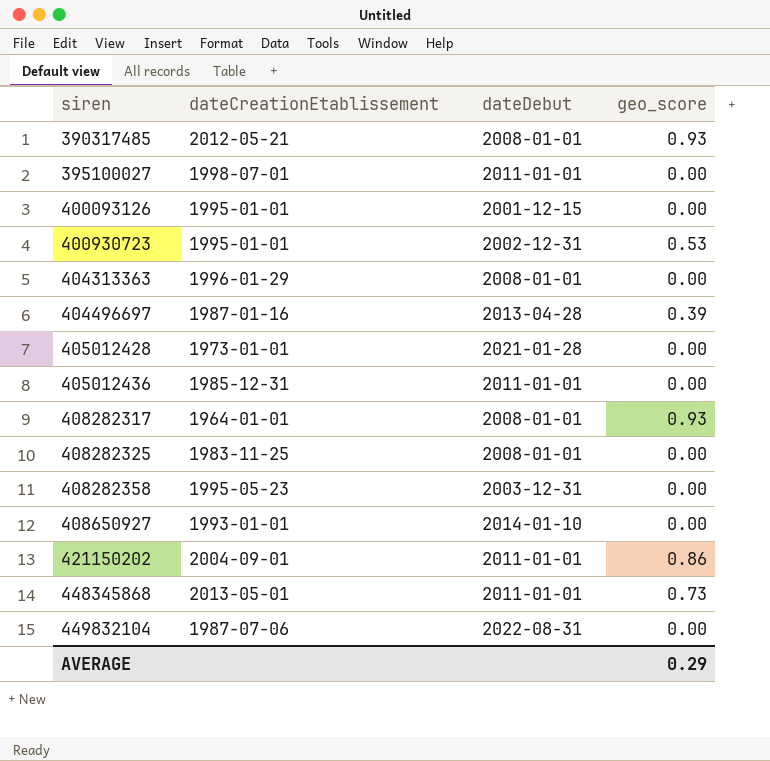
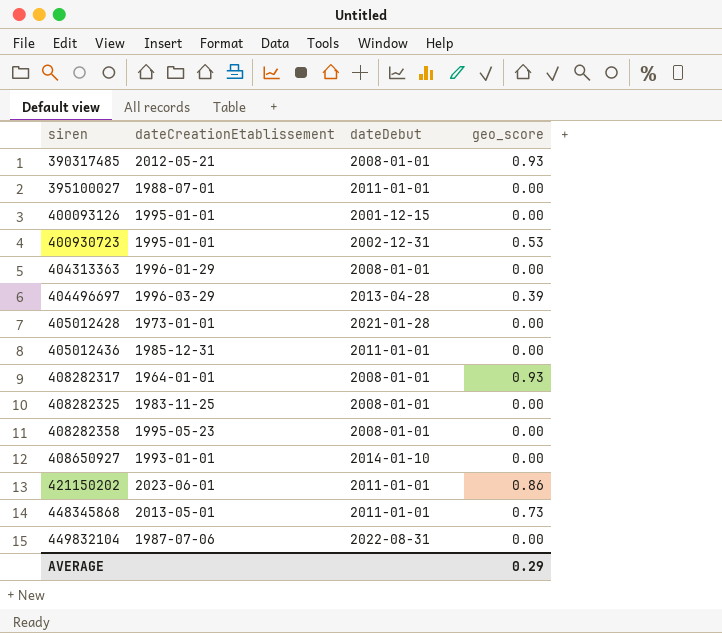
395100027 | dateCreationEtablissement: 1998-07-01 -> 1988-07-01
404496697 | dateCreationEtablissement: 1987-01-16 -> 1996-03-29
408282358 | dateDebut: 2003-12-31 -> 2008-01-01
421150202 | dateCreationEtablissement: 2004-09-01 -> 2023-06-01

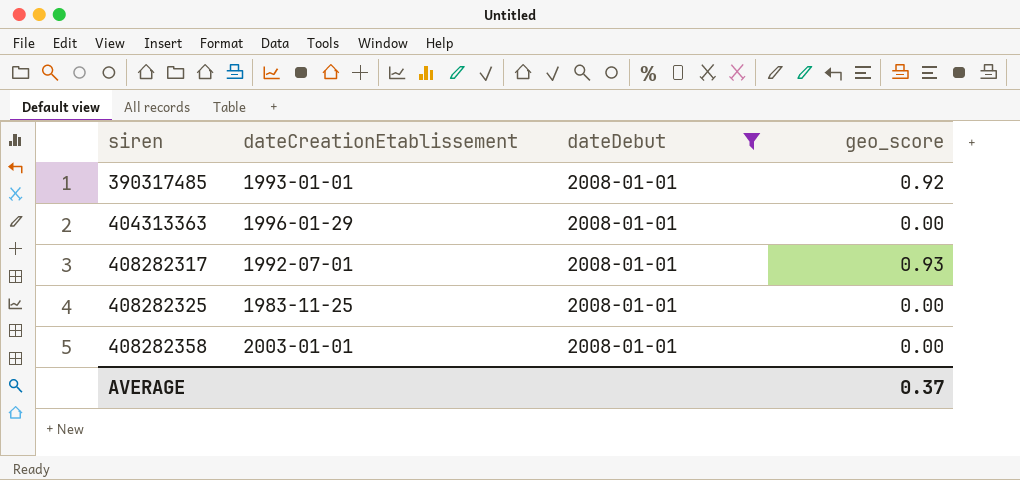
filter: none -> dateDebut = 2008-01-01
390317485 | dateCreationEtablissement: 2012-05-21 -> 1993-01-01
390317485 | geo_score: 0.93 -> 0.92
408282317 | dateCreationEtablissement: 1964-01-01 -> 1992-07-01
408282358 | dateCreationEtablissement: 1995-05-23 -> 2003-01-01
AVERAGE | geo_score: 0.29 -> 0.37

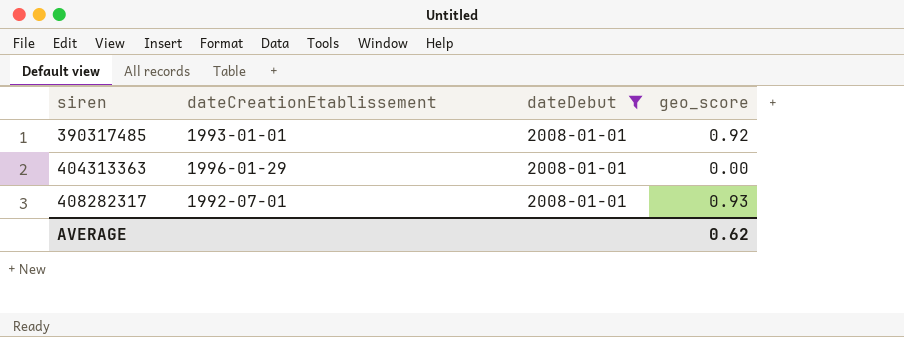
row 408282325: 1983-11-25 | 2008-01-01 | 0.00 -> none
row 408282358: 2003-01-01 | 2008-01-01 | 0.00 -> none
AVERAGE | geo_score: 0.37 -> 0.62

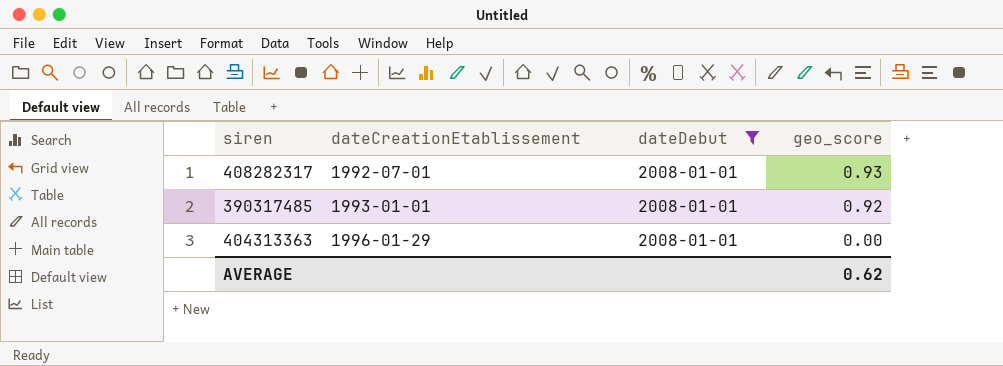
row order: siren ascending -> dateCreationEtablissement ascending

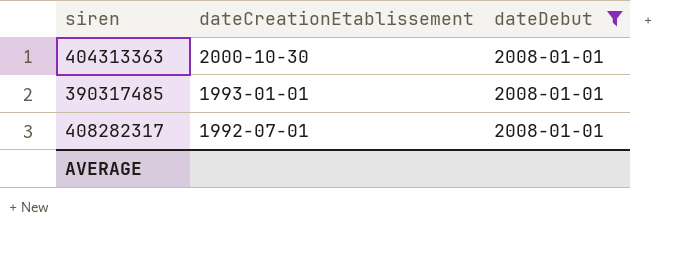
row order: dateCreationEtablissement ascending -> dateCreationEtablissement descending
column geo_score | position: 4 -> none
404313363 | dateCreationEtablissement: 1996-01-29 -> 2000-10-30

